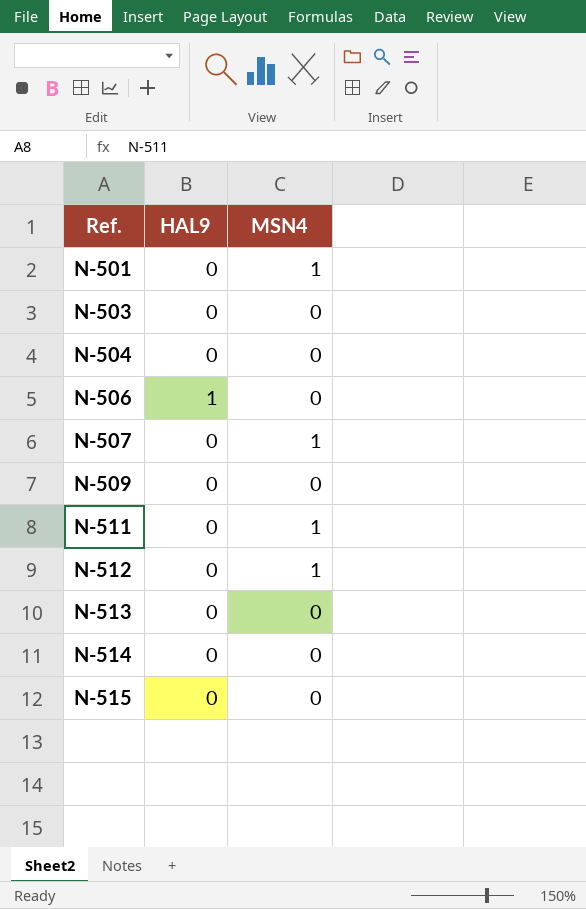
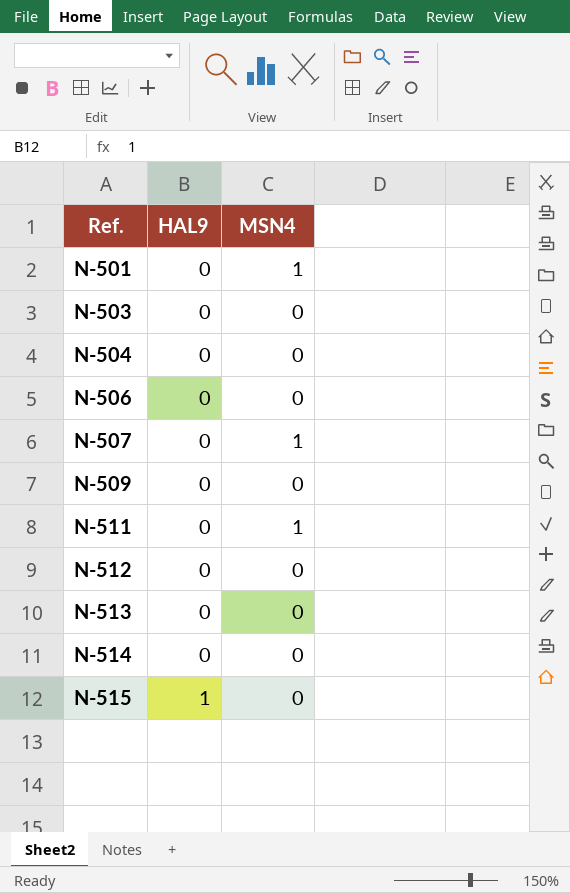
N-506 | HAL9: 1 -> 0
N-512 | MSN4: 1 -> 0
N-515 | HAL9: 0 -> 1

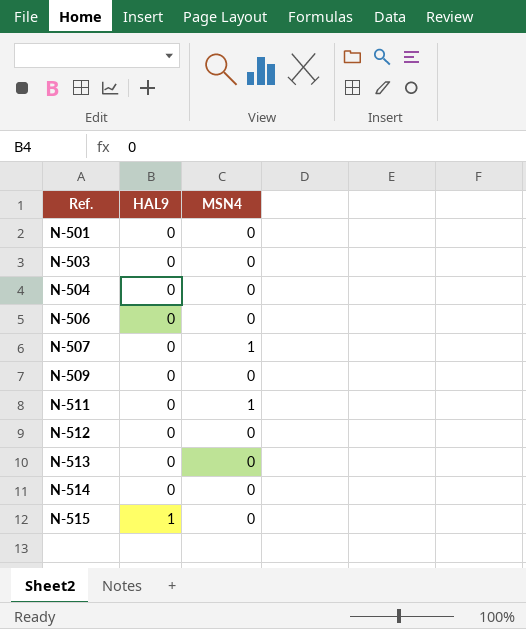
N-501 | MSN4: 1 -> 0

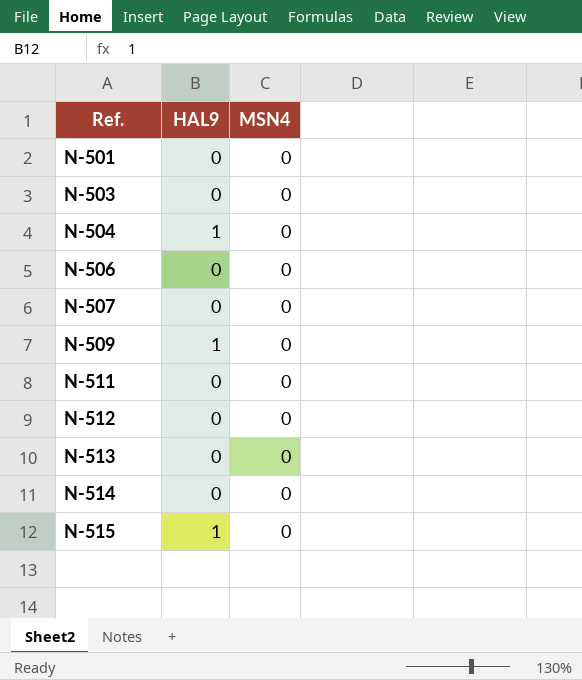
N-504 | HAL9: 0 -> 1
N-507 | MSN4: 1 -> 0
N-509 | HAL9: 0 -> 1
N-511 | MSN4: 1 -> 0

